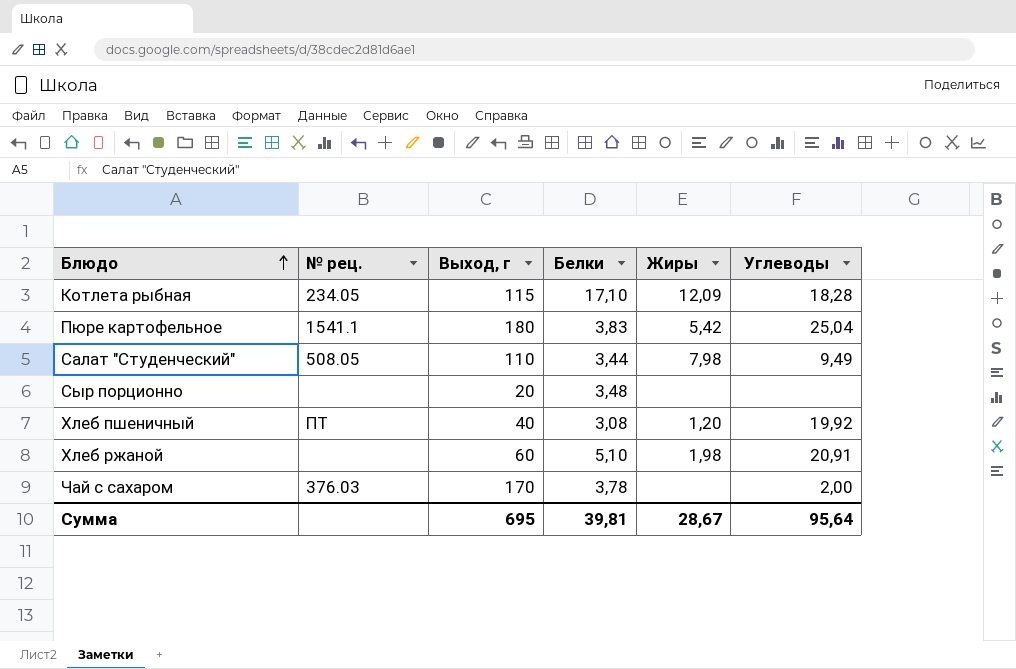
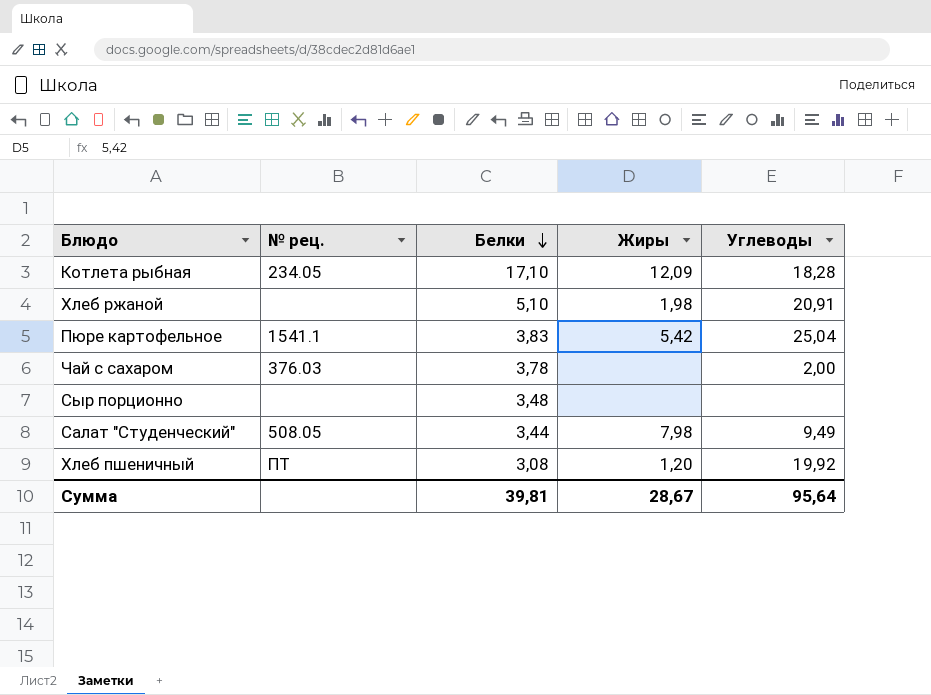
row order: Блюдо ascending -> Белки descending
column Выход, г | position: 3 -> none

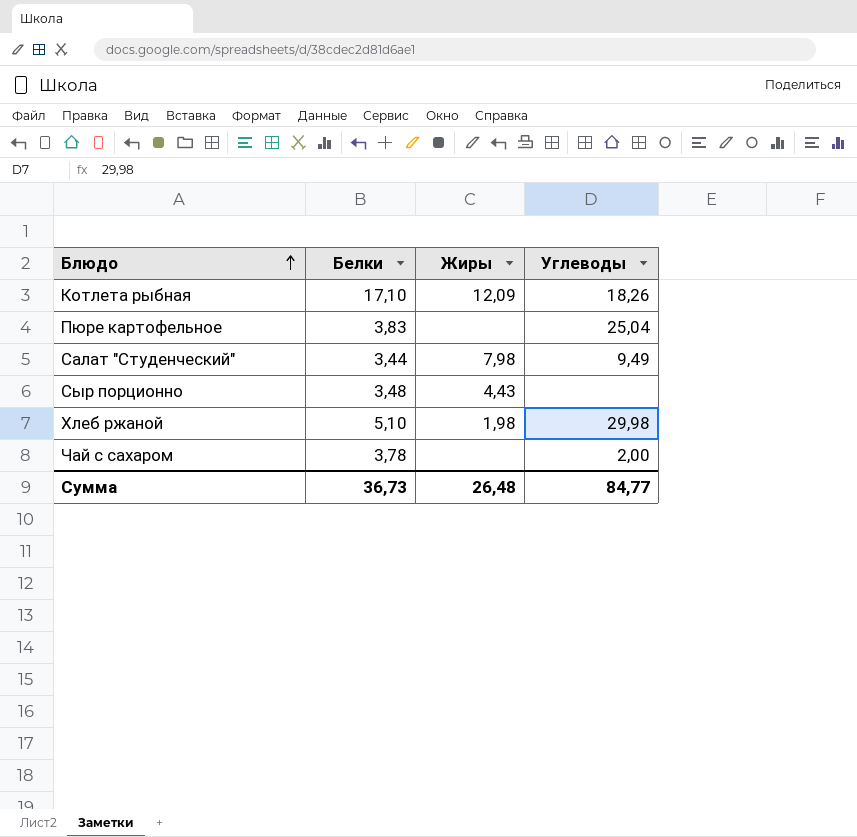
row order: Белки descending -> Блюдо ascending
column № рец. | position: 2 -> none
row Хлеб пшеничный: ПТ | 3,08 | 1,20 | 19,92 -> none
Котлета рыбная | Углеводы: 18,28 -> 18,26
Пюре картофельное | Жиры: 5,42 -> none
Сыр порционно | Жиры: none -> 4,43
Хлеб ржаной | Углеводы: 20,91 -> 29,98
Сумма | Белки: 39,81 -> 36,73
Сумма | Жиры: 28,67 -> 26,48
Сумма | Углеводы: 95,64 -> 84,77

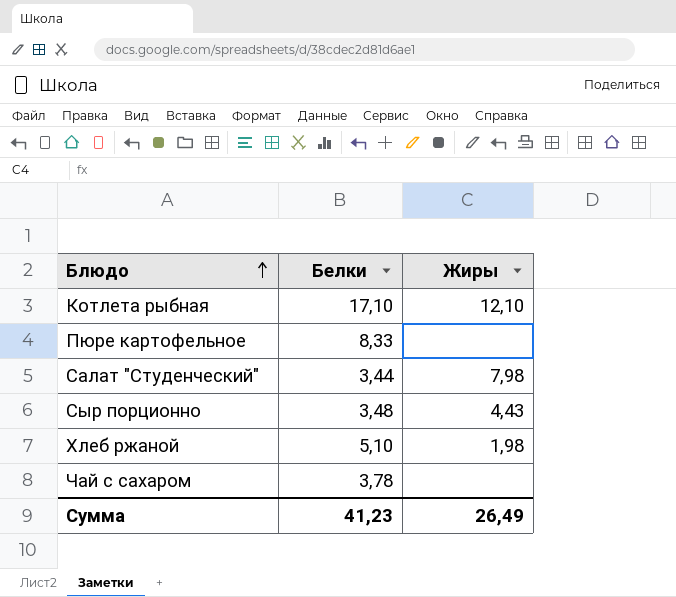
column Углеводы | position: 4 -> none
Котлета рыбная | Жиры: 12,09 -> 12,10
Пюре картофельное | Белки: 3,83 -> 8,33
Сумма | Белки: 36,73 -> 41,23
Сумма | Жиры: 26,48 -> 26,49

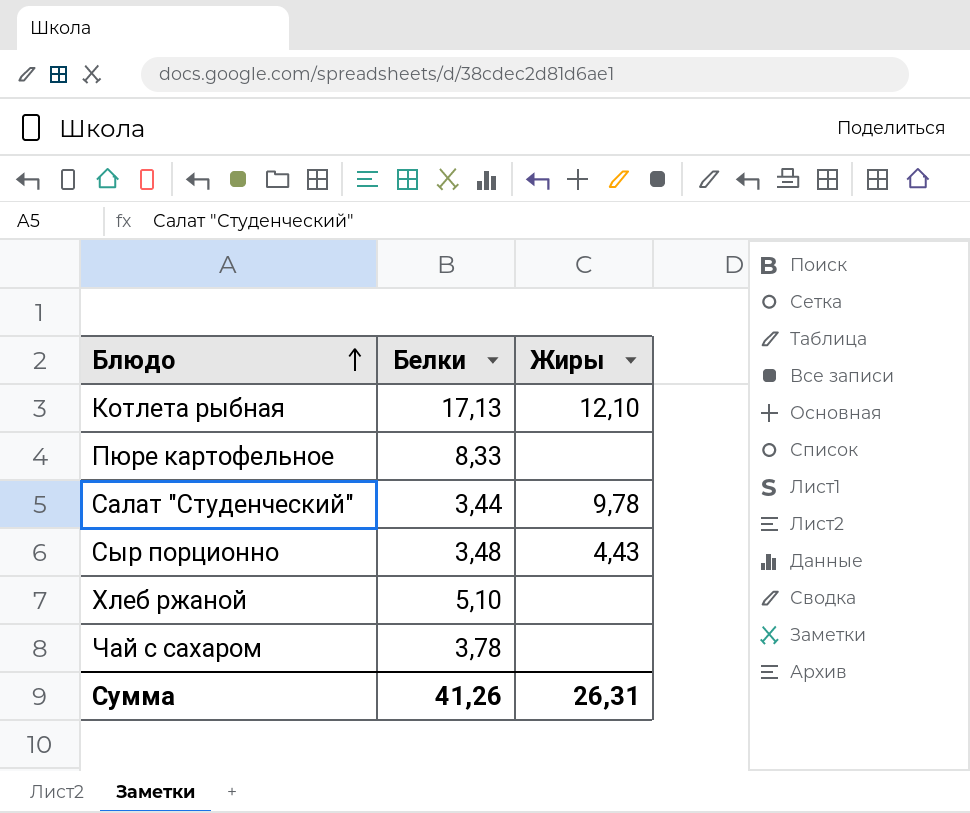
Котлета рыбная | Белки: 17,10 -> 17,13
Салат "Студенческий" | Жиры: 7,98 -> 9,78
Хлеб ржаной | Жиры: 1,98 -> none
Сумма | Белки: 41,23 -> 41,26
Сумма | Жиры: 26,49 -> 26,31

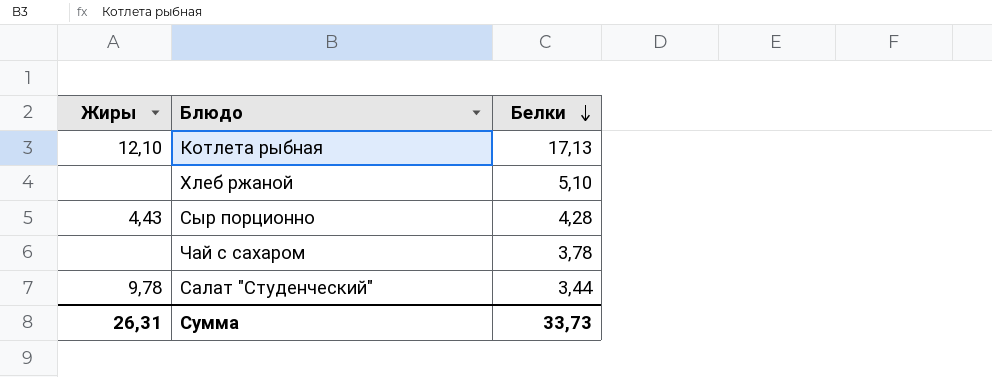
row order: Блюдо ascending -> Белки descending
column Жиры | position: 3 -> 1
row Пюре картофельное: 8,33 | none -> none
Сыр порционно | Белки: 3,48 -> 4,28
Сумма | Белки: 41,26 -> 33,73

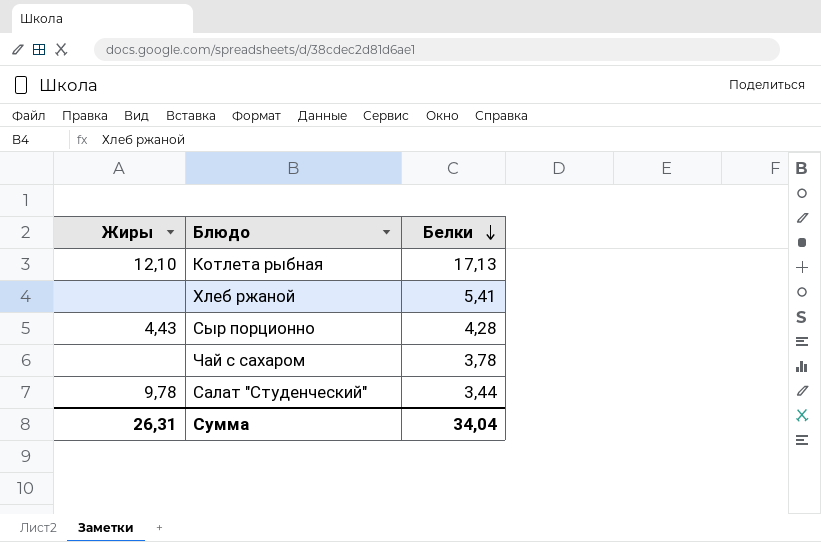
Хлеб ржаной | Белки: 5,10 -> 5,41
Сумма | Белки: 33,73 -> 34,04

